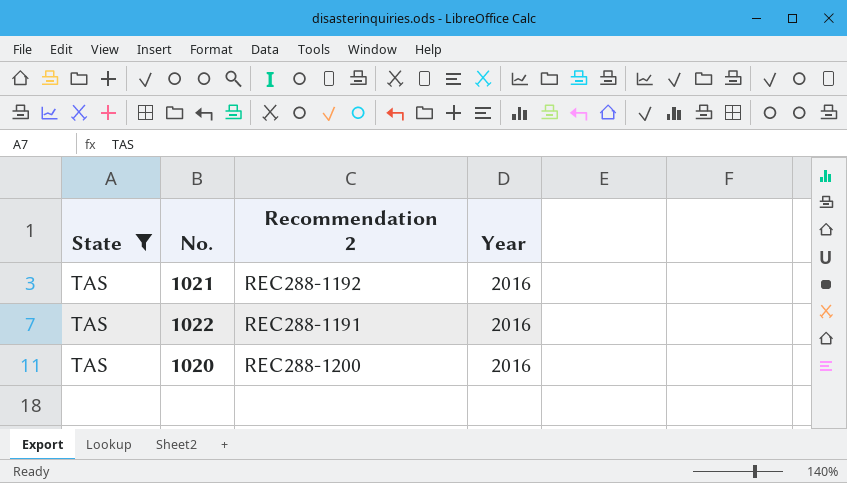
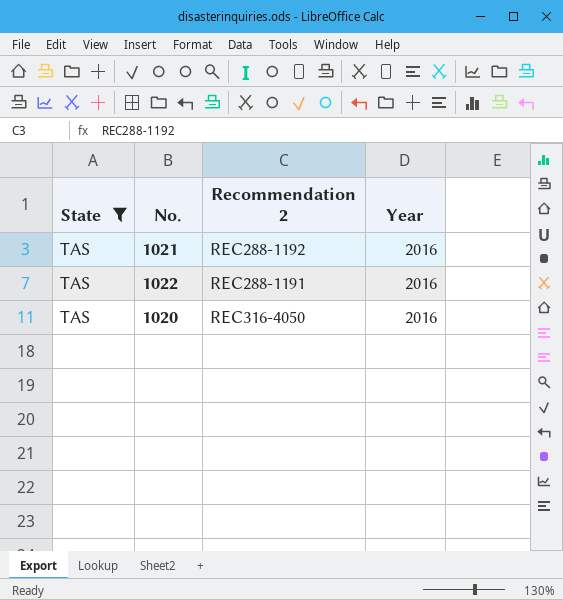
1020 | Recommendation 2: REC288-1200 -> REC316-4050

